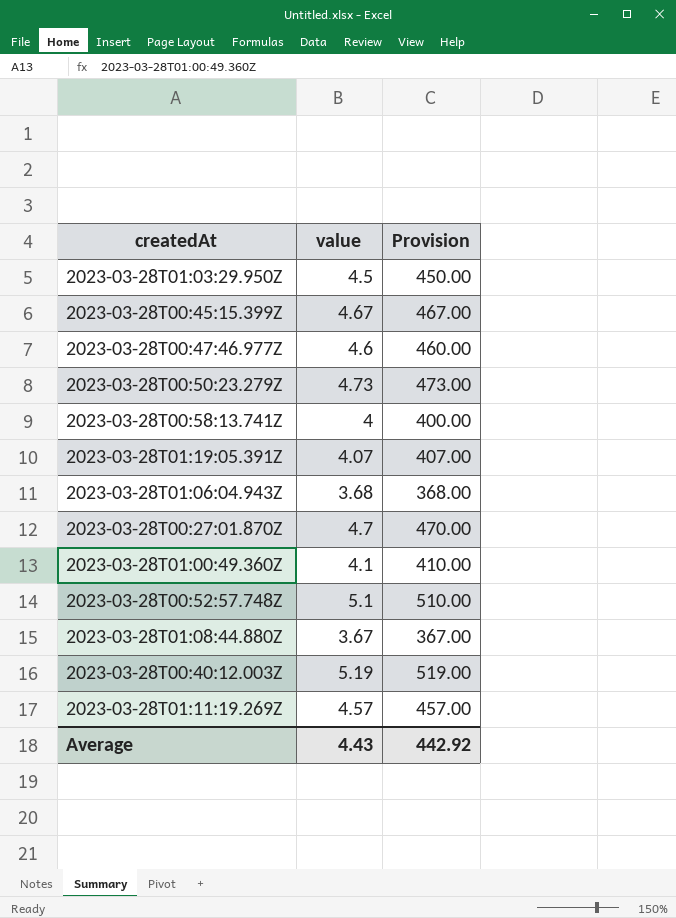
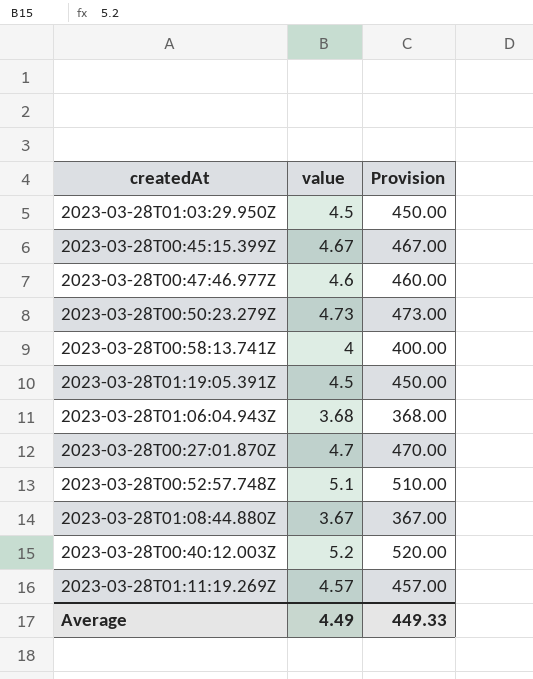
row 2023-03-28T01:00:49.360Z: 4.1 | 410.00 -> none
2023-03-28T01:19:05.391Z | value: 4.07 -> 4.5
2023-03-28T01:19:05.391Z | Provision: 407.00 -> 450.00
2023-03-28T00:40:12.003Z | value: 5.19 -> 5.2
2023-03-28T00:40:12.003Z | Provision: 519.00 -> 520.00
Average | value: 4.43 -> 4.49
Average | Provision: 442.92 -> 449.33

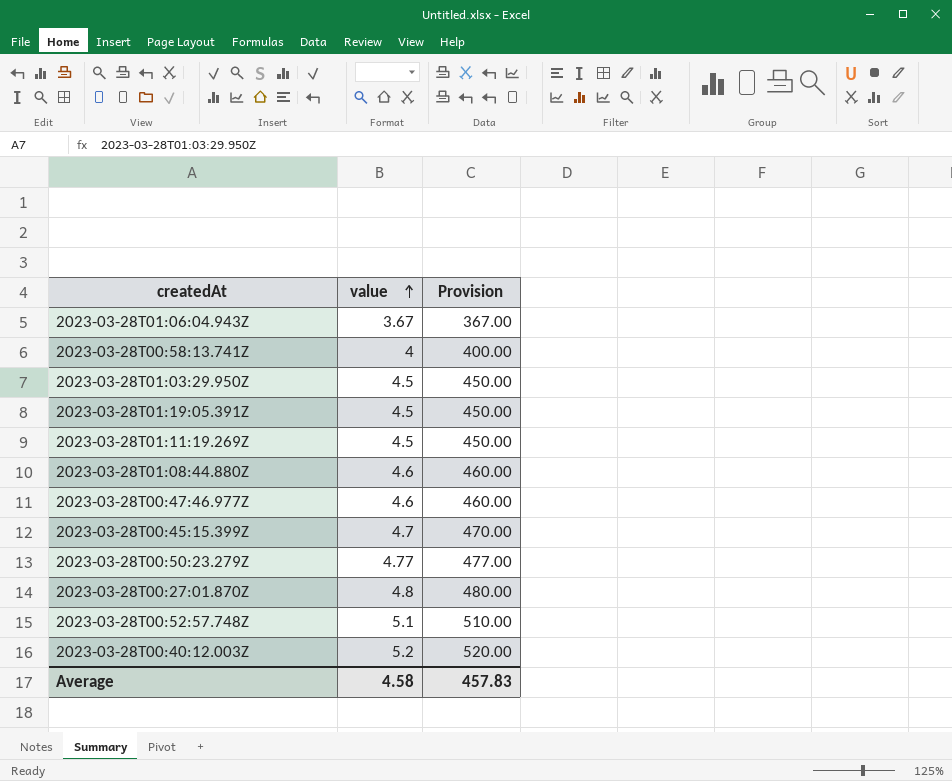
row order: none -> value ascending
2023-03-28T01:06:04.943Z | value: 3.68 -> 3.67
2023-03-28T01:06:04.943Z | Provision: 368.00 -> 367.00
2023-03-28T01:11:19.269Z | value: 4.57 -> 4.5
2023-03-28T01:11:19.269Z | Provision: 457.00 -> 450.00
2023-03-28T01:08:44.880Z | value: 3.67 -> 4.6
2023-03-28T01:08:44.880Z | Provision: 367.00 -> 460.00
2023-03-28T00:45:15.399Z | value: 4.67 -> 4.7
2023-03-28T00:45:15.399Z | Provision: 467.00 -> 470.00
2023-03-28T00:50:23.279Z | value: 4.73 -> 4.77
2023-03-28T00:50:23.279Z | Provision: 473.00 -> 477.00
2023-03-28T00:27:01.870Z | value: 4.7 -> 4.8
2023-03-28T00:27:01.870Z | Provision: 470.00 -> 480.00
Average | value: 4.49 -> 4.58
Average | Provision: 449.33 -> 457.83

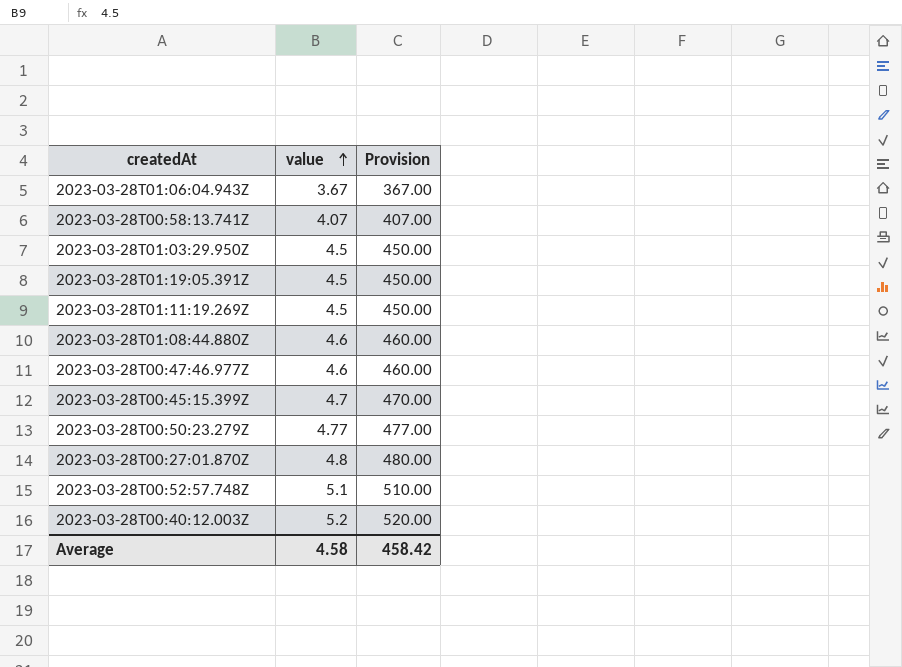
2023-03-28T00:58:13.741Z | value: 4 -> 4.07
2023-03-28T00:58:13.741Z | Provision: 400.00 -> 407.00
Average | Provision: 457.83 -> 458.42

